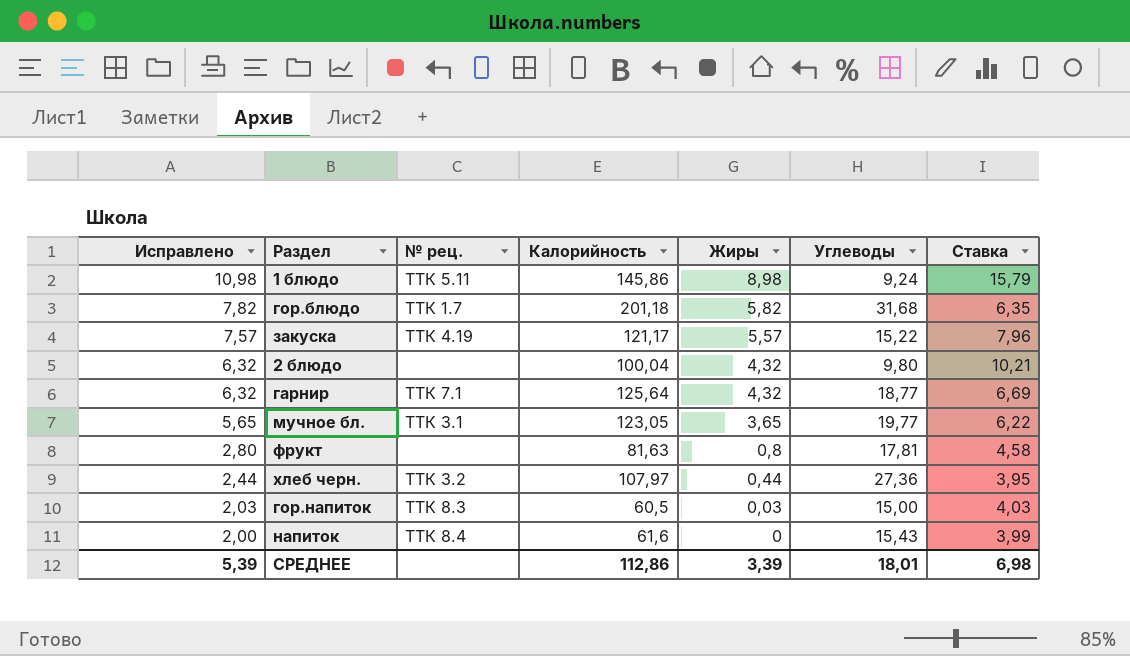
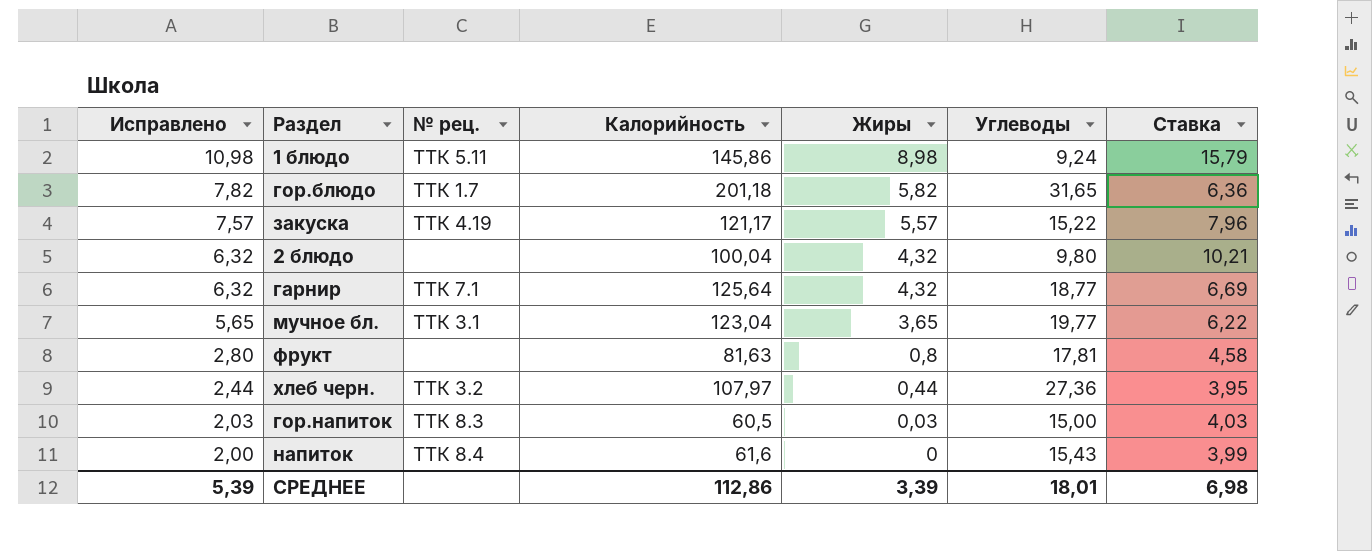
гор.блюдо | Углеводы: 31,68 -> 31,65
гор.блюдо | Ставка: 6,35 -> 6,36
мучное бл. | Калорийность: 123,05 -> 123,04

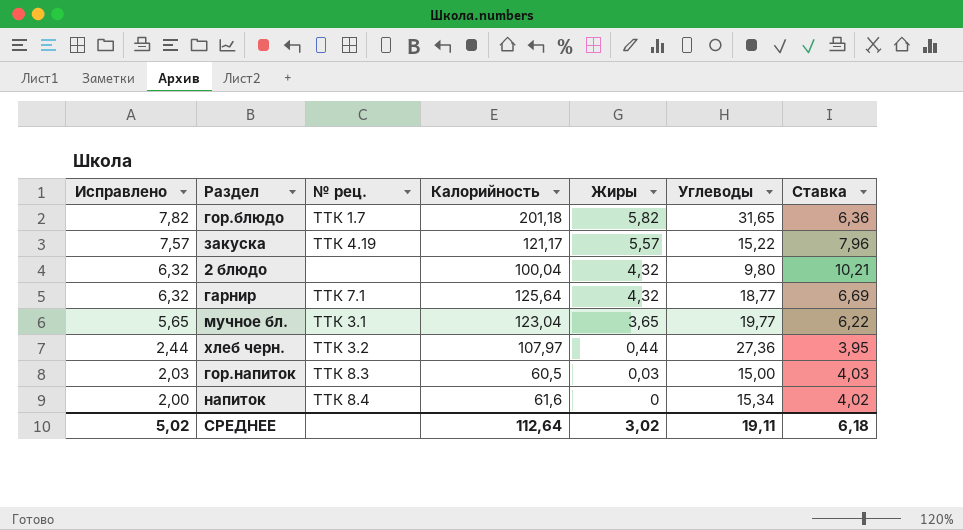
row 1 блюдо: 10,98 | ТТК 5.11 | 145,86 | 8,98 | 9,24 | 15,79 -> none
row фрукт: 2,80 | none | 81,63 | 0,8 | 17,81 | 4,58 -> none
напиток | Углеводы: 15,43 -> 15,34
напиток | Ставка: 3,99 -> 4,02
СРЕДНЕЕ | Исправлено: 5,39 -> 5,02
СРЕДНЕЕ | Калорийность: 112,86 -> 112,64
СРЕДНЕЕ | Жиры: 3,39 -> 3,02
СРЕДНЕЕ | Углеводы: 18,01 -> 19,11
СРЕДНЕЕ | Ставка: 6,98 -> 6,18

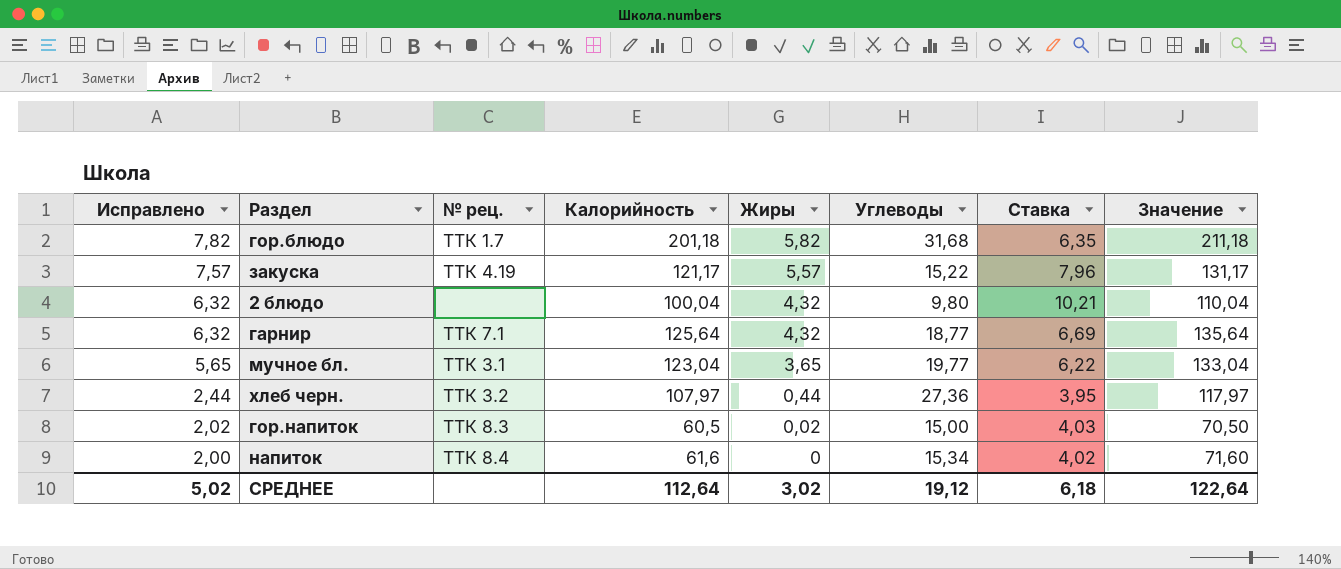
column Значение | formula: none -> [Калорийность] + 10
гор.блюдо | Углеводы: 31,65 -> 31,68
гор.блюдо | Ставка: 6,36 -> 6,35
гор.напиток | Исправлено: 2,03 -> 2,02
гор.напиток | Жиры: 0,03 -> 0,02
СРЕДНЕЕ | Углеводы: 19,11 -> 19,12

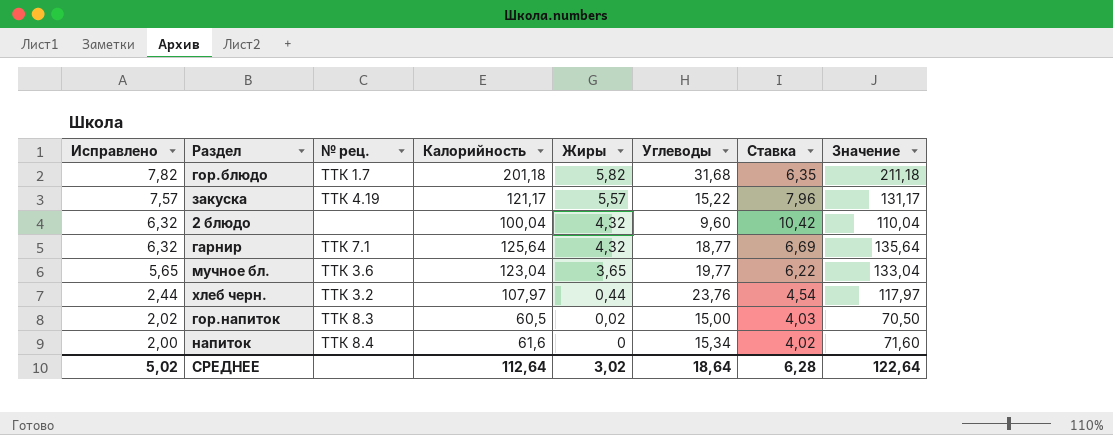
2 блюдо | Углеводы: 9,80 -> 9,60
2 блюдо | Ставка: 10,21 -> 10,42
мучное бл. | № рец.: ТТК 3.1 -> ТТК 3.6
хлеб черн. | Углеводы: 27,36 -> 23,76
хлеб черн. | Ставка: 3,95 -> 4,54
СРЕДНЕЕ | Углеводы: 19,12 -> 18,64
СРЕДНЕЕ | Ставка: 6,18 -> 6,28

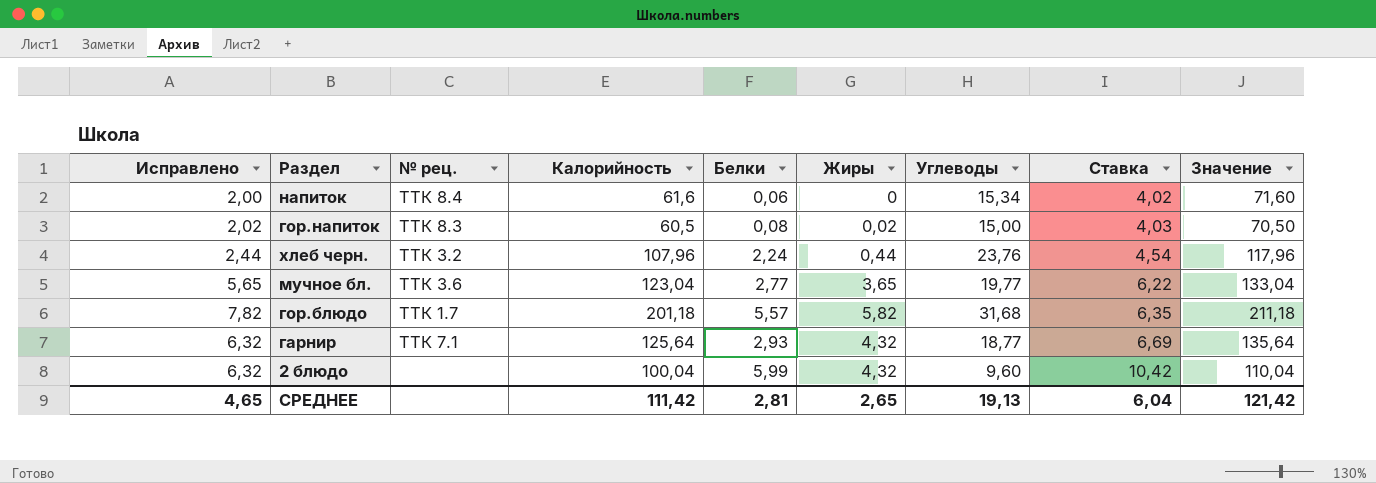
row order: Исправлено descending -> Ставка ascending
column Белки | position: none -> 5
row закуска: 7,57 | ТТК 4.19 | 121,17 | 5,57 | 15,22 | 7,96 | 131,17 -> none
хлеб черн. | Калорийность: 107,97 -> 107,96
хлеб черн. | Значение: 117,97 -> 117,96
СРЕДНЕЕ | Исправлено: 5,02 -> 4,65
СРЕДНЕЕ | Калорийность: 112,64 -> 111,42
СРЕДНЕЕ | Жиры: 3,02 -> 2,65
СРЕДНЕЕ | Углеводы: 18,64 -> 19,13
СРЕДНЕЕ | Ставка: 6,28 -> 6,04
СРЕДНЕЕ | Значение: 122,64 -> 121,42

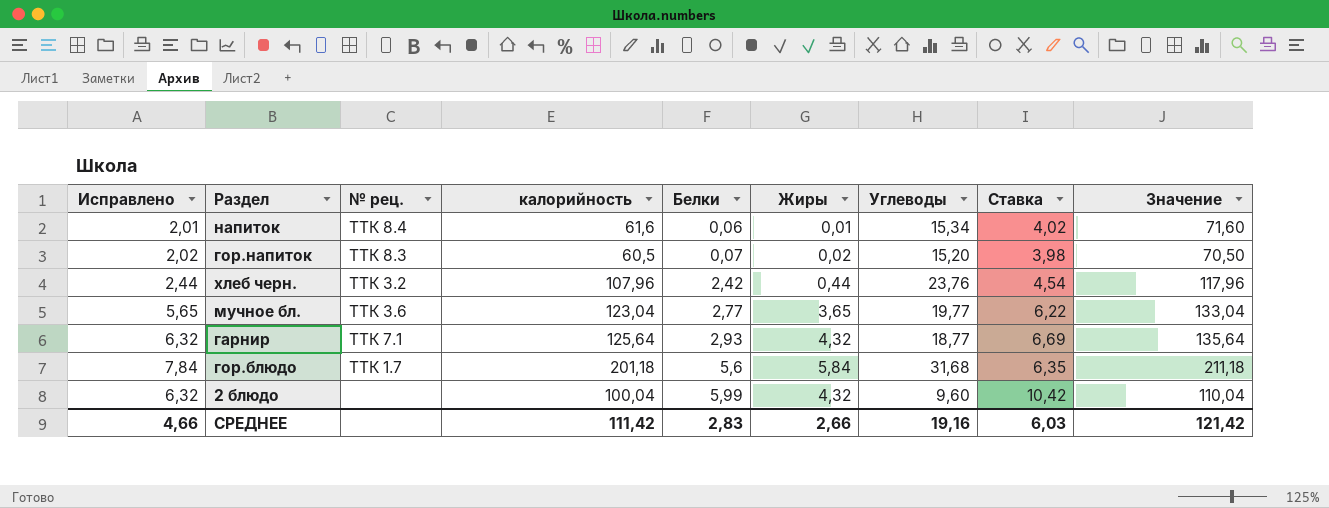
row order: Ставка ascending -> Белки ascending
column name: Калорийность -> калорийность
напиток | Исправлено: 2,00 -> 2,01
напиток | Жиры: 0 -> 0,01
гор.напиток | Белки: 0,08 -> 0,07
гор.напиток | Углеводы: 15,00 -> 15,20
гор.напиток | Ставка: 4,03 -> 3,98
хлеб черн. | Белки: 2,24 -> 2,42
гор.блюдо | Исправлено: 7,82 -> 7,84
гор.блюдо | Белки: 5,57 -> 5,6
гор.блюдо | Жиры: 5,82 -> 5,84
СРЕДНЕЕ | Исправлено: 4,65 -> 4,66
СРЕДНЕЕ | Белки: 2,81 -> 2,83
СРЕДНЕЕ | Жиры: 2,65 -> 2,66
СРЕДНЕЕ | Углеводы: 19,13 -> 19,16
СРЕДНЕЕ | Ставка: 6,04 -> 6,03

